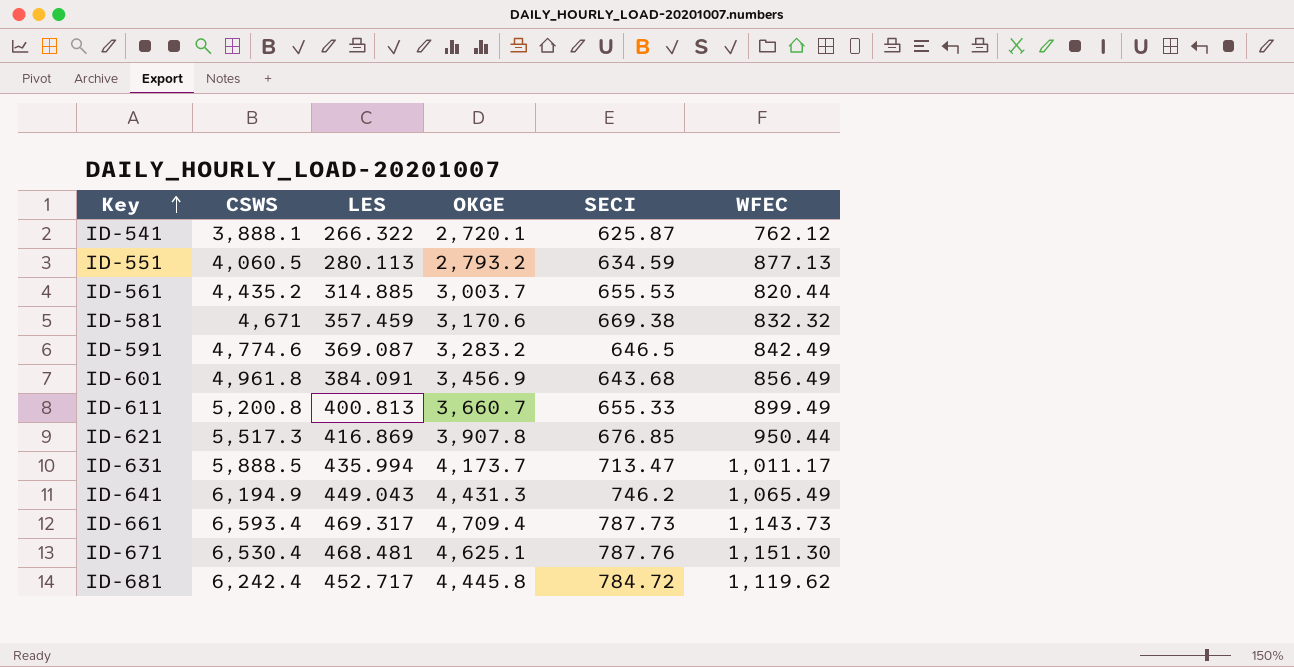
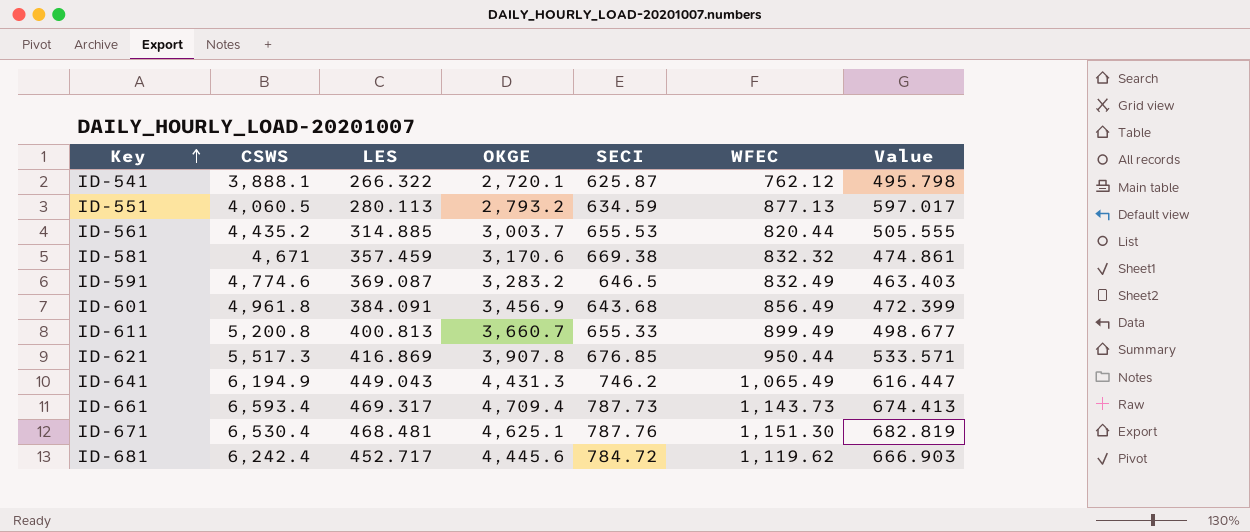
column Value | formula: none -> [WFEC] - [LES]
row ID-631: 5,888.5 | 435.994 | 4,173.7 | 713.47 | 1,011.17 -> none
ID-591 | WFEC: 842.49 -> 832.49
ID-681 | OKGE: 4,445.8 -> 4,445.6

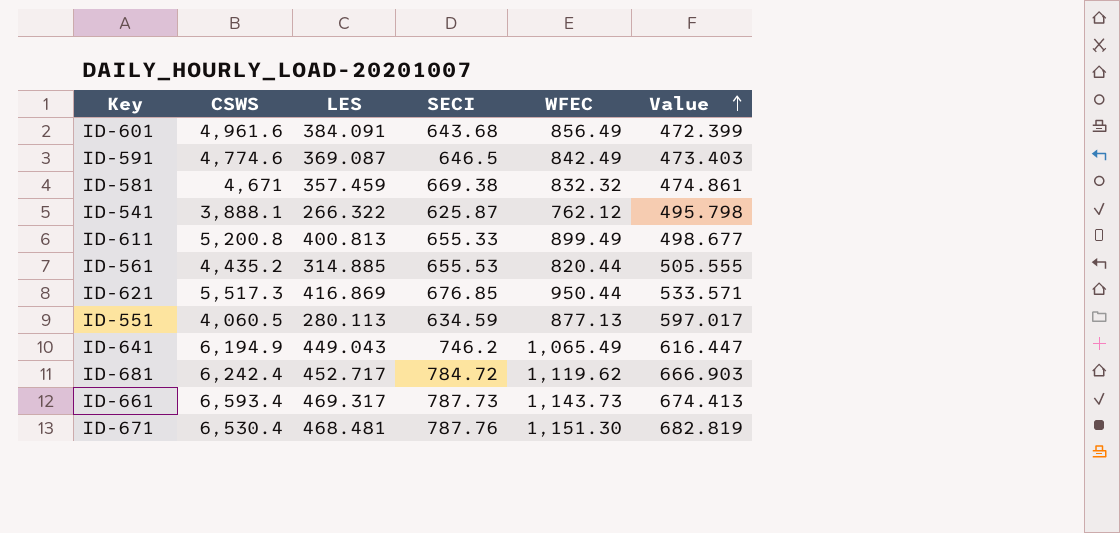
row order: Key ascending -> Value ascending
column OKGE | position: 4 -> none
ID-601 | CSWS: 4,961.8 -> 4,961.6
ID-591 | WFEC: 832.49 -> 842.49
ID-591 | Value: 463.403 -> 473.403

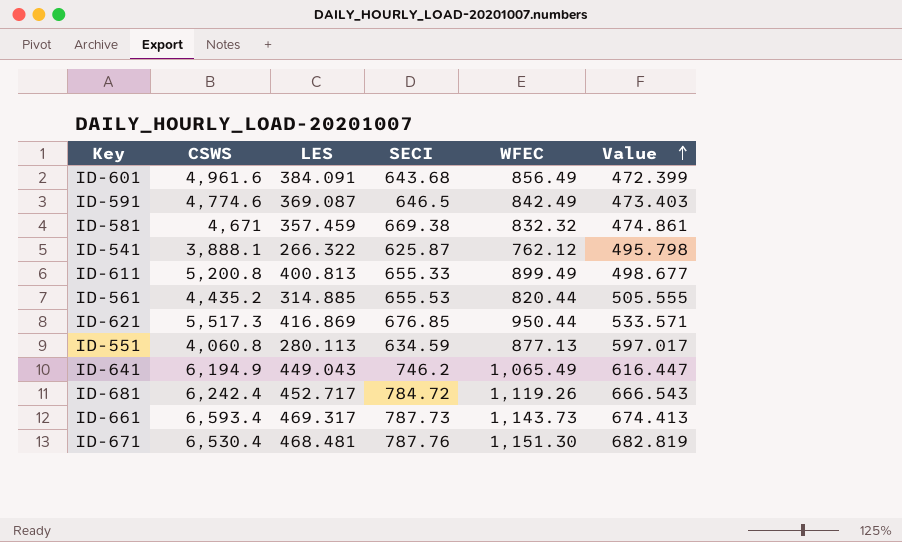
ID-551 | CSWS: 4,060.5 -> 4,060.8
ID-681 | WFEC: 1,119.62 -> 1,119.26
ID-681 | Value: 666.903 -> 666.543

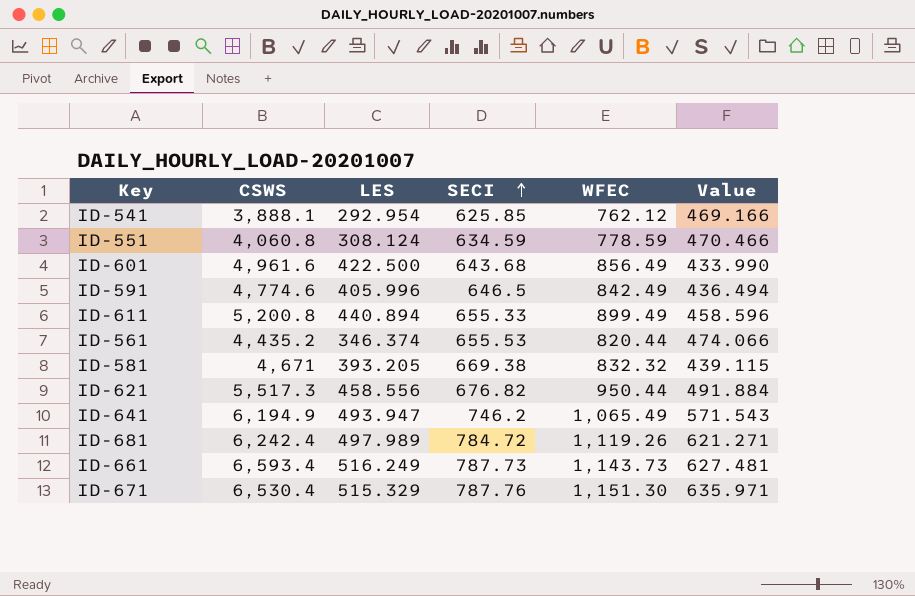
row order: Value ascending -> SECI ascending
ID-541 | LES: 266.322 -> 292.954
ID-541 | SECI: 625.87 -> 625.85
ID-541 | Value: 495.798 -> 469.166
ID-551 | LES: 280.113 -> 308.124
ID-551 | WFEC: 877.13 -> 778.59
ID-551 | Value: 597.017 -> 470.466
ID-601 | LES: 384.091 -> 422.500
ID-601 | Value: 472.399 -> 433.990
ID-591 | LES: 369.087 -> 405.996
ID-591 | Value: 473.403 -> 436.494
ID-611 | LES: 400.813 -> 440.894
ID-611 | Value: 498.677 -> 458.596
ID-561 | LES: 314.885 -> 346.374
ID-561 | Value: 505.555 -> 474.066
ID-581 | LES: 357.459 -> 393.205
ID-581 | Value: 474.861 -> 439.115
ID-621 | LES: 416.869 -> 458.556
ID-621 | SECI: 676.85 -> 676.82
ID-621 | Value: 533.571 -> 491.884
ID-641 | LES: 449.043 -> 493.947
ID-641 | Value: 616.447 -> 571.543
ID-681 | LES: 452.717 -> 497.989
ID-681 | Value: 666.543 -> 621.271
ID-661 | LES: 469.317 -> 516.249
ID-661 | Value: 674.413 -> 627.481
ID-671 | LES: 468.481 -> 515.329
ID-671 | Value: 682.819 -> 635.971

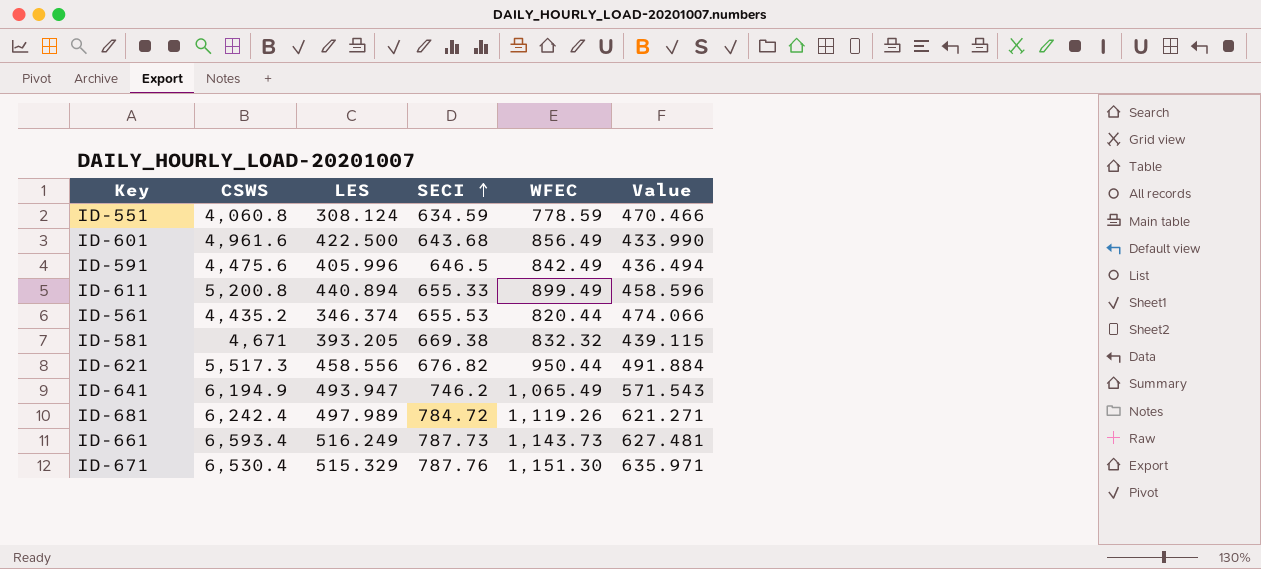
row ID-541: 3,888.1 | 292.954 | 625.85 | 762.12 | 469.166 -> none
ID-591 | CSWS: 4,774.6 -> 4,475.6

